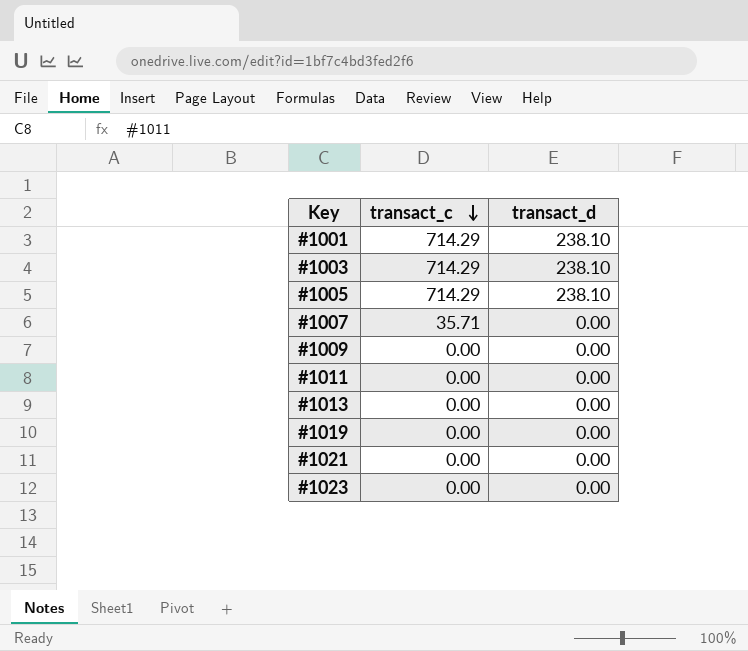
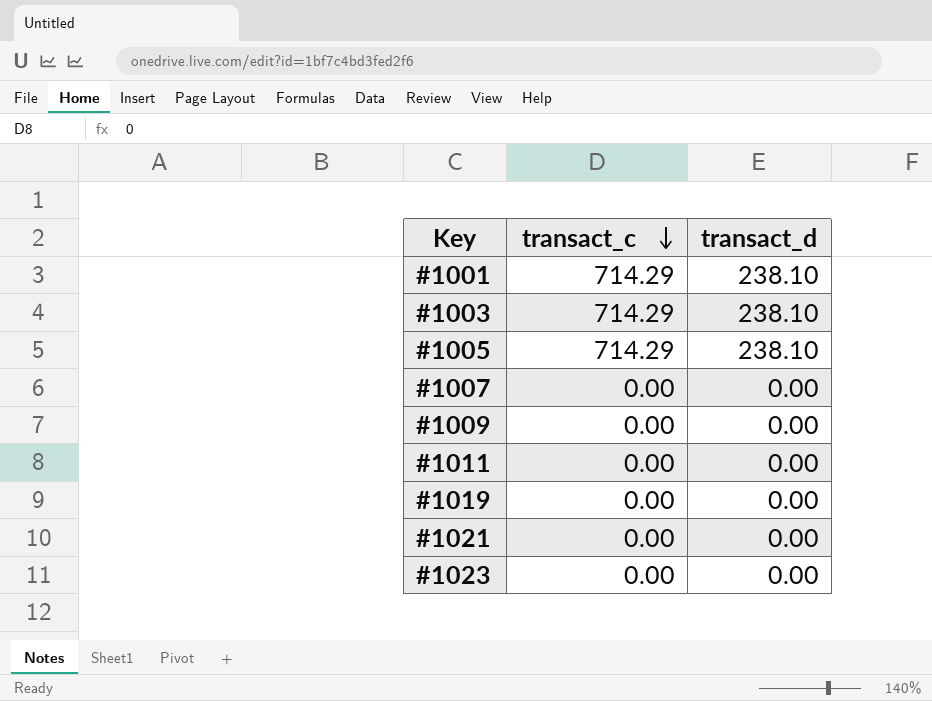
row #1013: 0.00 | 0.00 -> none
#1007 | transact_c: 35.71 -> 0.00

